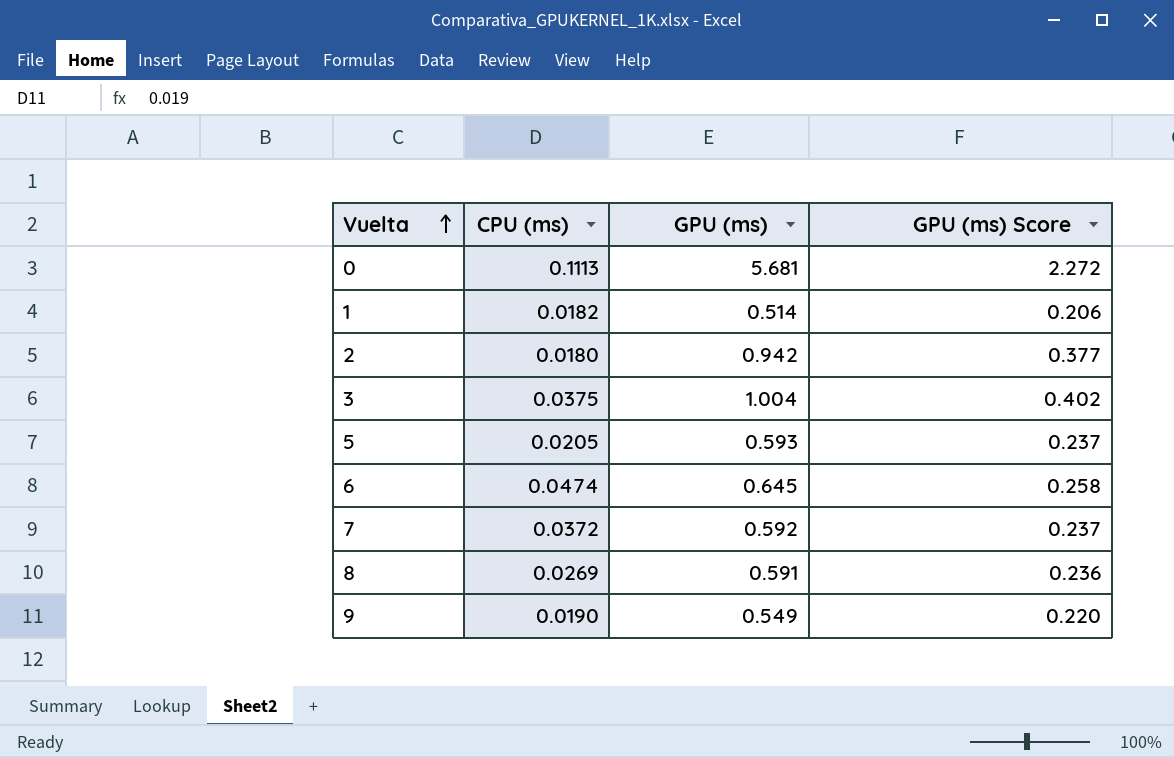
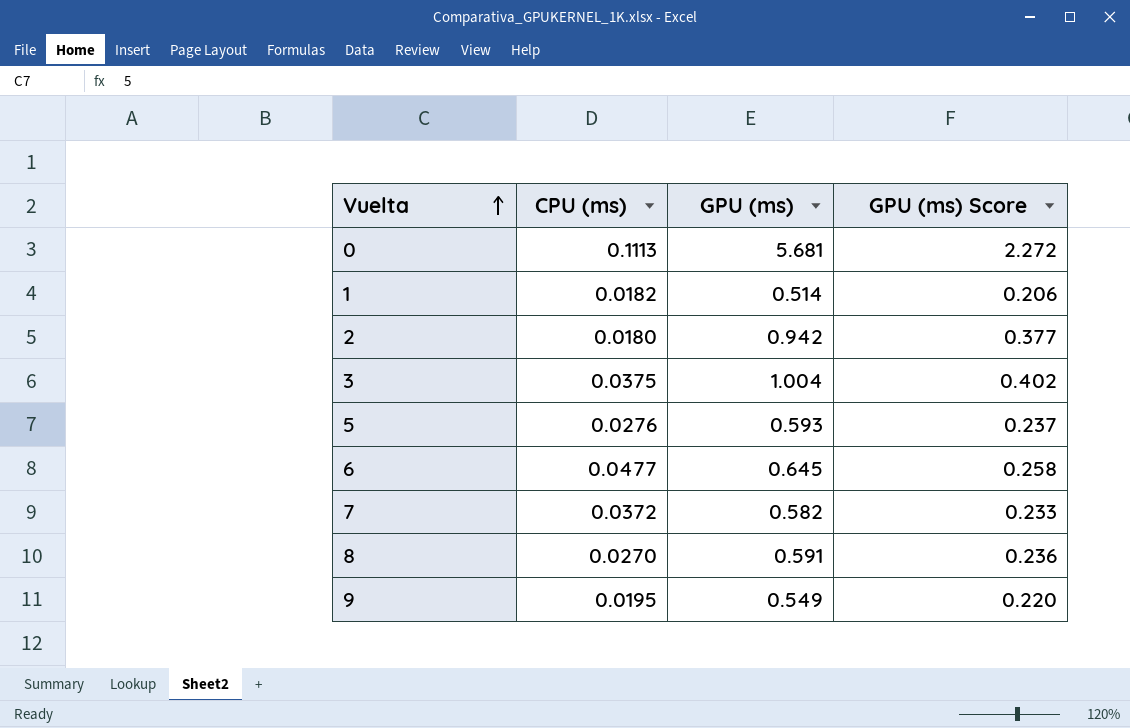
5 | CPU (ms): 0.0205 -> 0.0276
6 | CPU (ms): 0.0474 -> 0.0477
7 | GPU (ms): 0.592 -> 0.582
7 | GPU (ms) Score: 0.237 -> 0.233
8 | CPU (ms): 0.0269 -> 0.0270
9 | CPU (ms): 0.0190 -> 0.0195

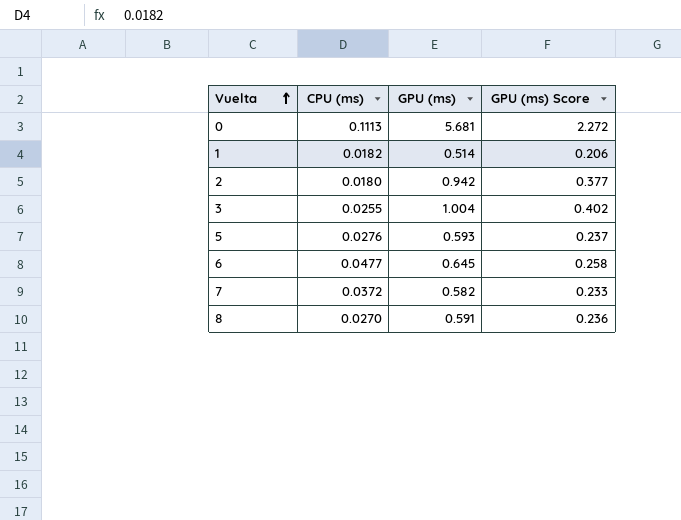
row 9: 0.0195 | 0.549 | 0.220 -> none
3 | CPU (ms): 0.0375 -> 0.0255

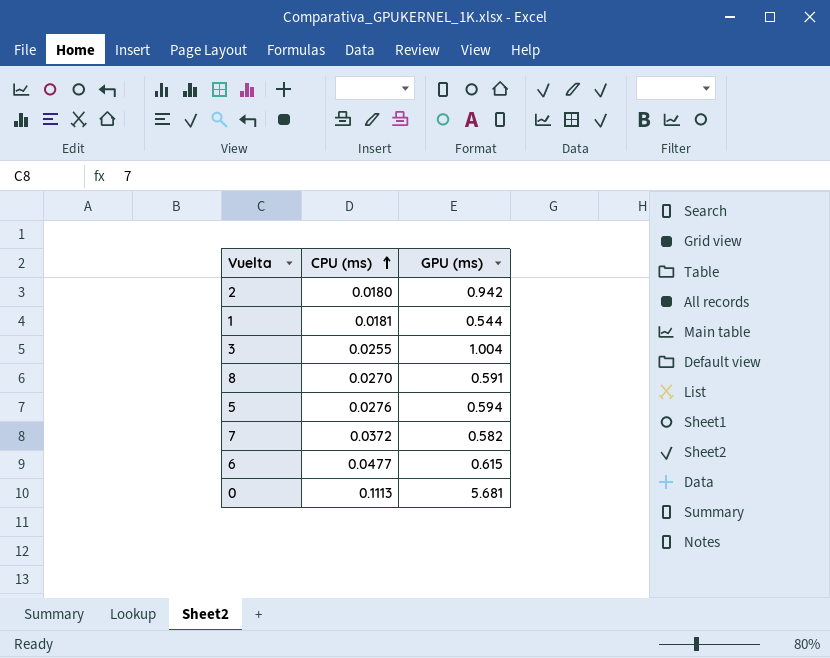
row order: Vuelta ascending -> CPU (ms) ascending
column GPU (ms) Score | formula: [GPU (ms)] * 0.4 -> none
1 | CPU (ms): 0.0182 -> 0.0181
1 | GPU (ms): 0.514 -> 0.544
5 | GPU (ms): 0.593 -> 0.594
6 | GPU (ms): 0.645 -> 0.615

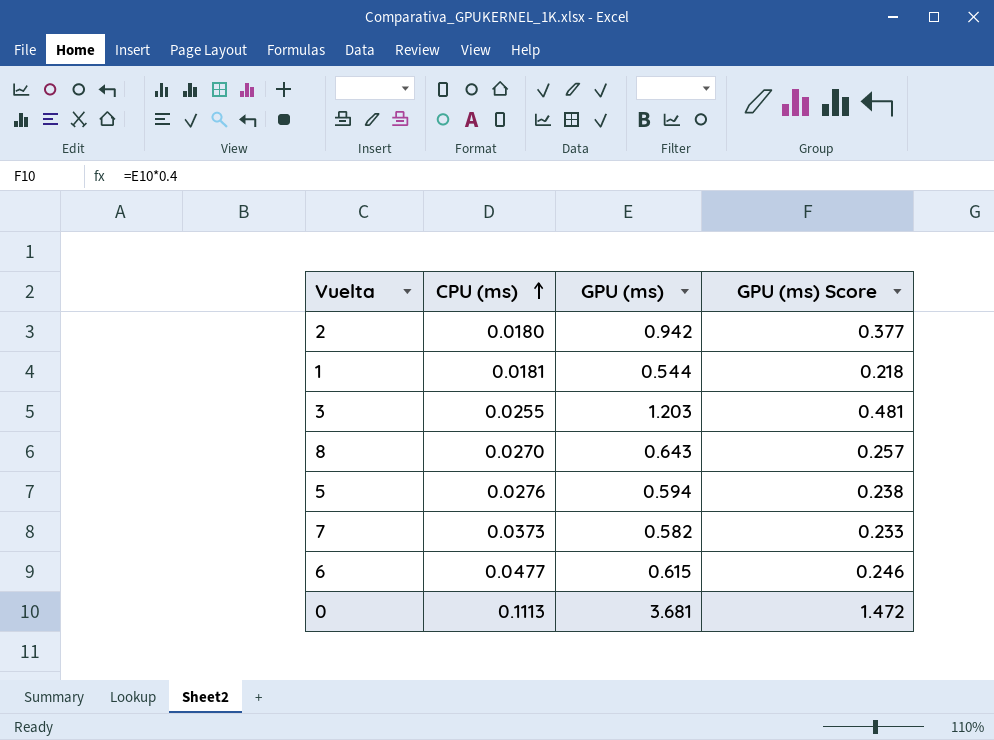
column GPU (ms) Score | formula: none -> [GPU (ms)] * 0.4
3 | GPU (ms): 1.004 -> 1.203
8 | GPU (ms): 0.591 -> 0.643
7 | CPU (ms): 0.0372 -> 0.0373
0 | GPU (ms): 5.681 -> 3.681

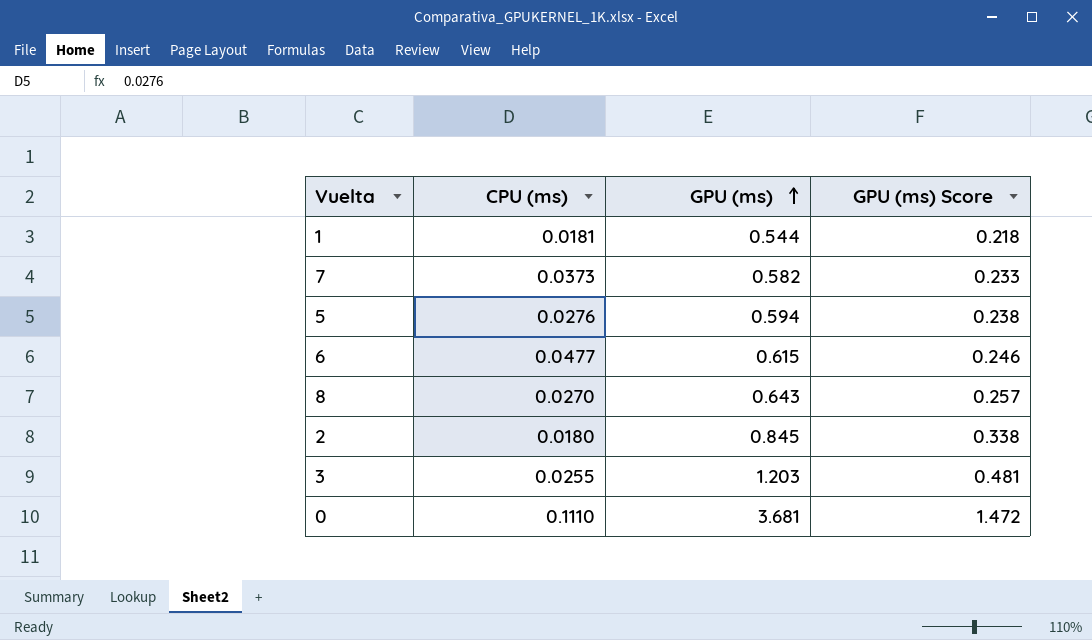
row order: CPU (ms) ascending -> GPU (ms) ascending
2 | GPU (ms): 0.942 -> 0.845
2 | GPU (ms) Score: 0.377 -> 0.338
0 | CPU (ms): 0.1113 -> 0.1110

